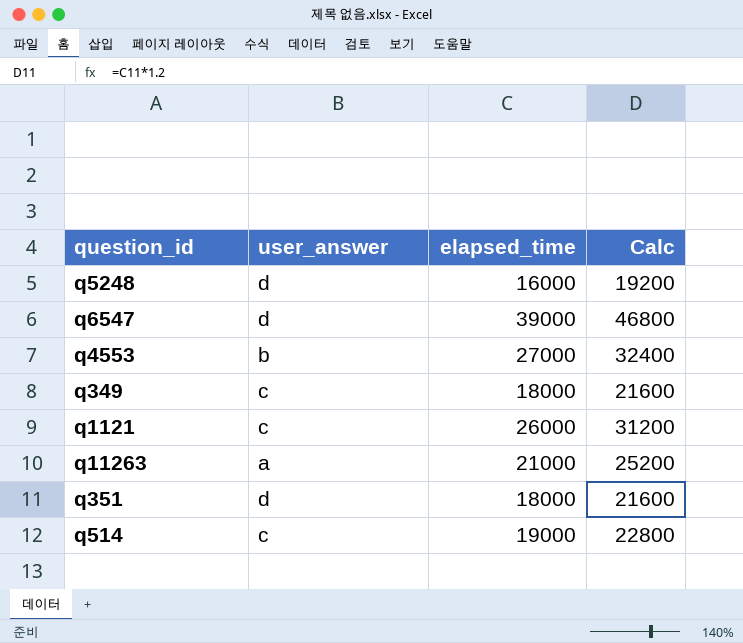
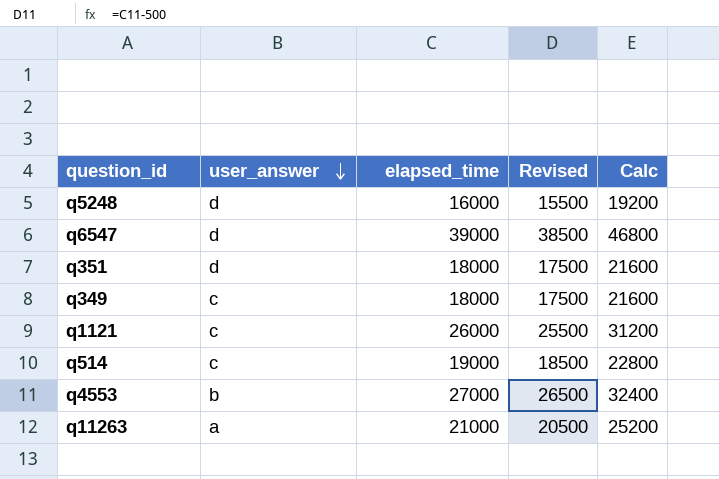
row order: none -> user_answer descending
column Revised | formula: none -> [elapsed_time] - 500

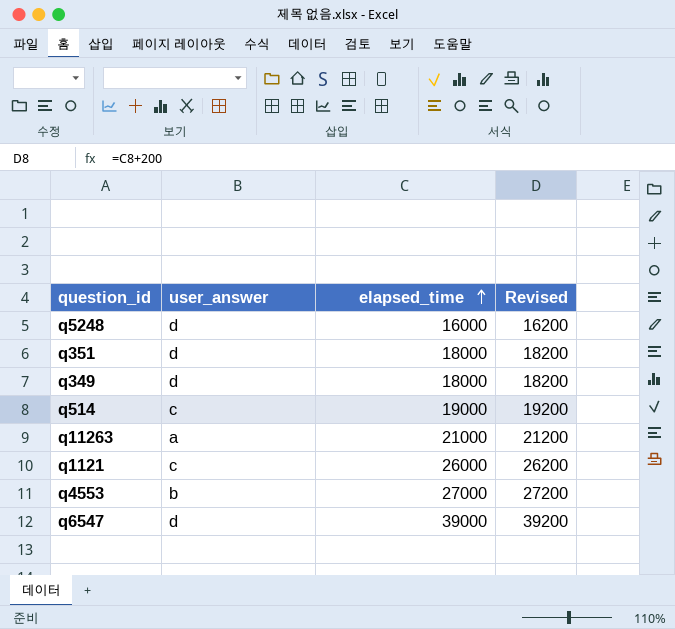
row order: user_answer descending -> elapsed_time ascending
column Calc | formula: [elapsed_time] * 1.2 -> none
column Revised | formula: [elapsed_time] - 500 -> [elapsed_time] + 200
q349 | user_answer: c -> d

